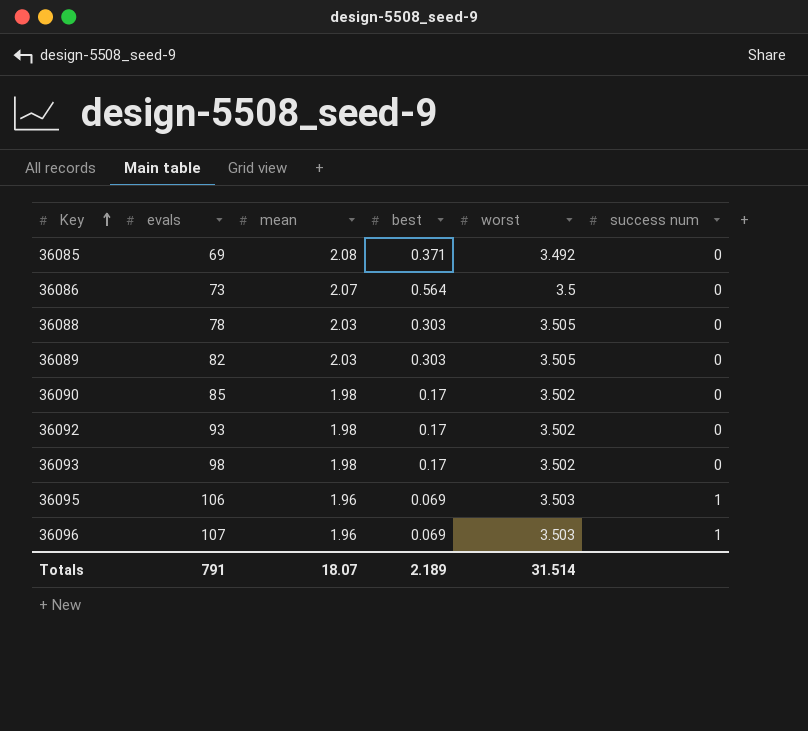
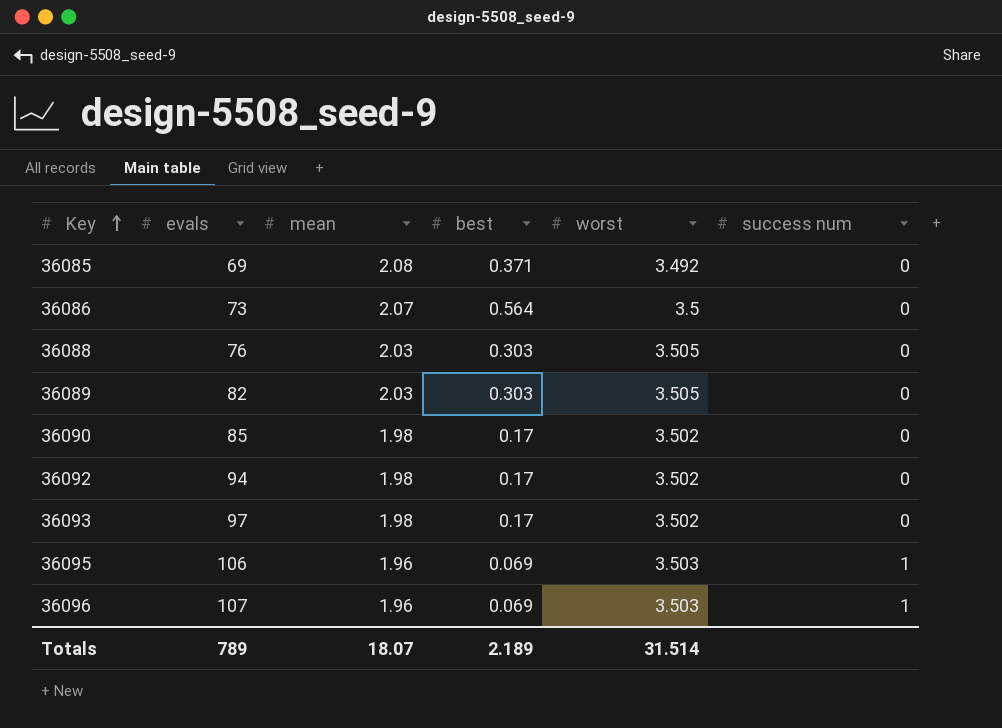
36088 | evals: 78 -> 76
36092 | evals: 93 -> 94
36093 | evals: 98 -> 97
Totals | evals: 791 -> 789

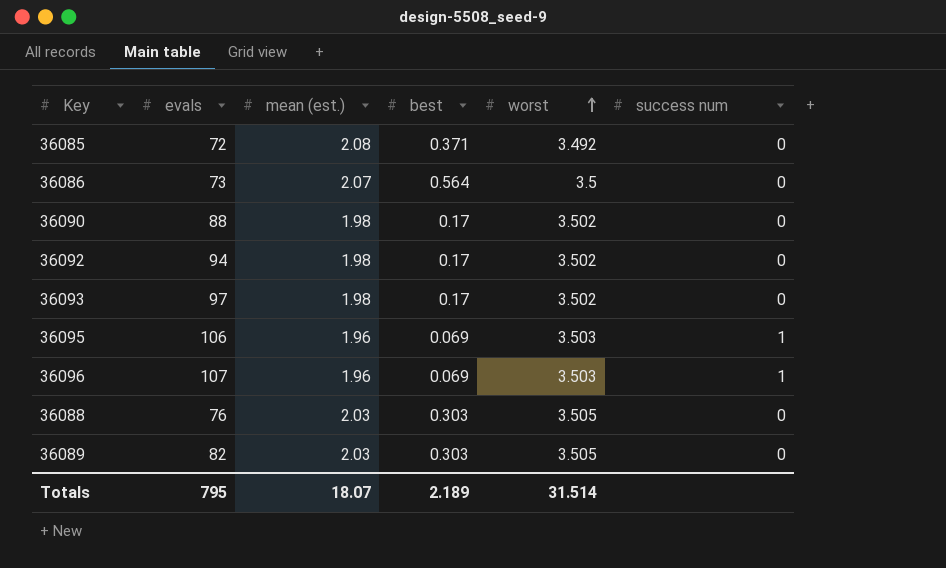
row order: Key ascending -> worst ascending
column name: mean -> mean (est.)
36085 | evals: 69 -> 72
36090 | evals: 85 -> 88
Totals | evals: 789 -> 795

